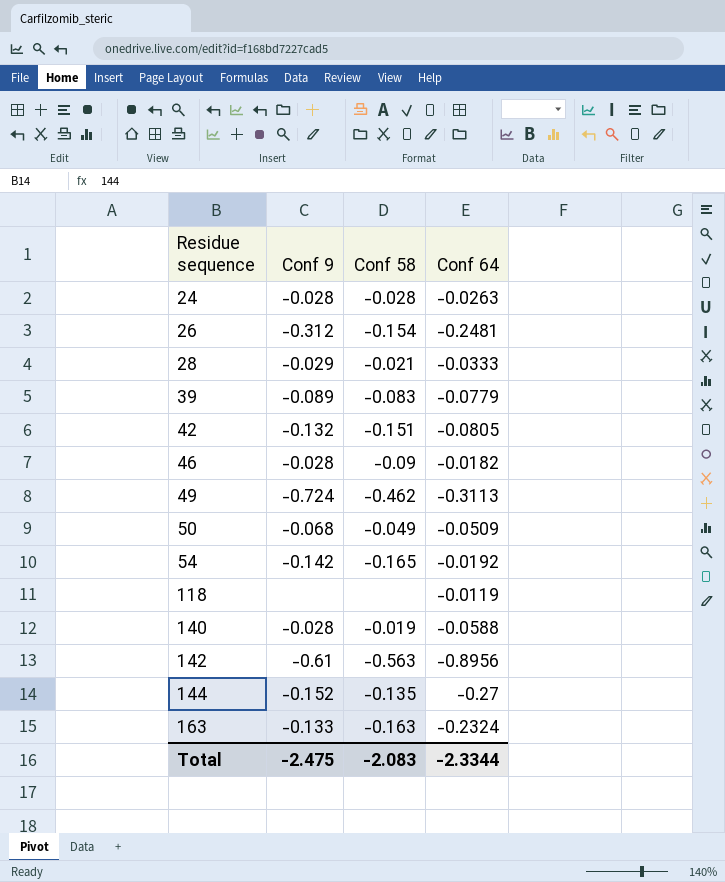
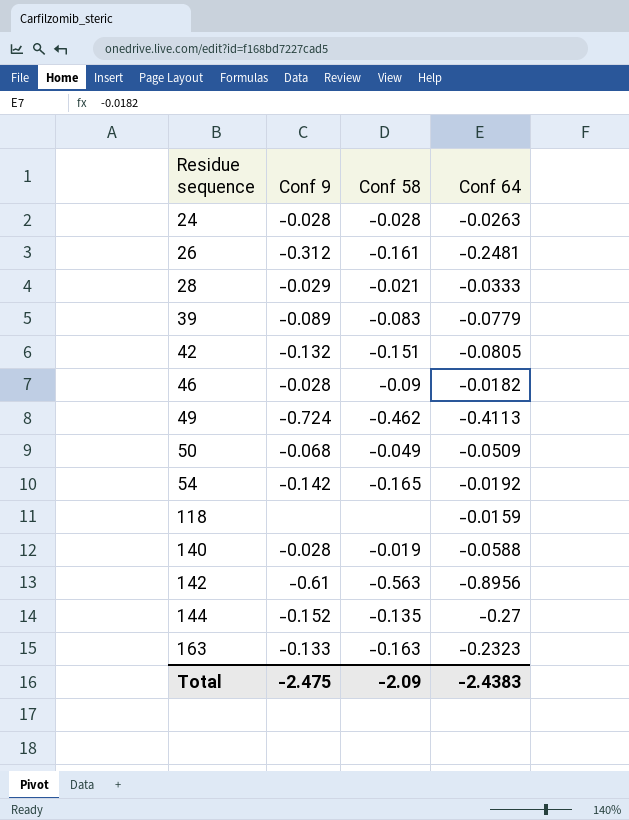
26 | Conf 58: -0.154 -> -0.161
49 | Conf 64: -0.3113 -> -0.4113
118 | Conf 64: -0.0119 -> -0.0159
163 | Conf 64: -0.2324 -> -0.2323
Total | Conf 58: -2.083 -> -2.09
Total | Conf 64: -2.3344 -> -2.4383

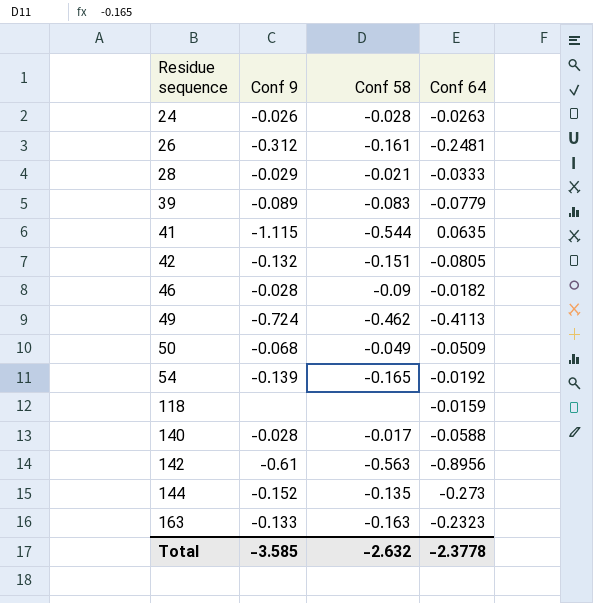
24 | Conf 9: -0.028 -> -0.026
row 41: none -> -1.115 | -0.544 | 0.0635
54 | Conf 9: -0.142 -> -0.139
140 | Conf 58: -0.019 -> -0.017
144 | Conf 64: -0.27 -> -0.273
Total | Conf 9: -2.475 -> -3.585
Total | Conf 58: -2.09 -> -2.632
Total | Conf 64: -2.4383 -> -2.3778

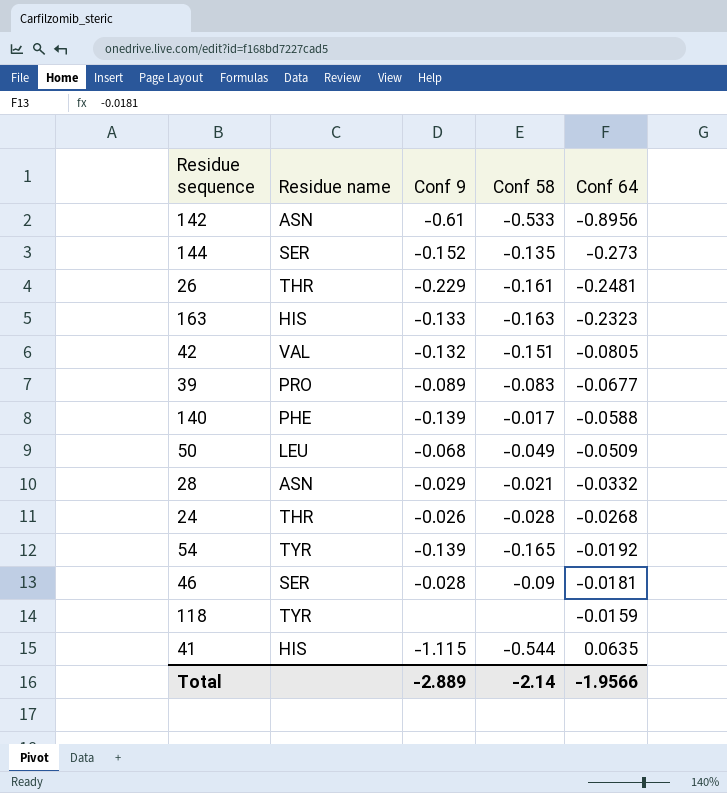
row order: Residue sequence ascending -> Conf 64 ascending
column Residue name | position: none -> 2
row 49: -0.724 | -0.462 | -0.4113 -> none
142 | Conf 58: -0.563 -> -0.533
26 | Conf 9: -0.312 -> -0.229
39 | Conf 64: -0.0779 -> -0.0677
140 | Conf 9: -0.028 -> -0.139
28 | Conf 64: -0.0333 -> -0.0332
24 | Conf 64: -0.0263 -> -0.0268
46 | Conf 64: -0.0182 -> -0.0181
Total | Conf 9: -3.585 -> -2.889
Total | Conf 58: -2.632 -> -2.14
Total | Conf 64: -2.3778 -> -1.9566

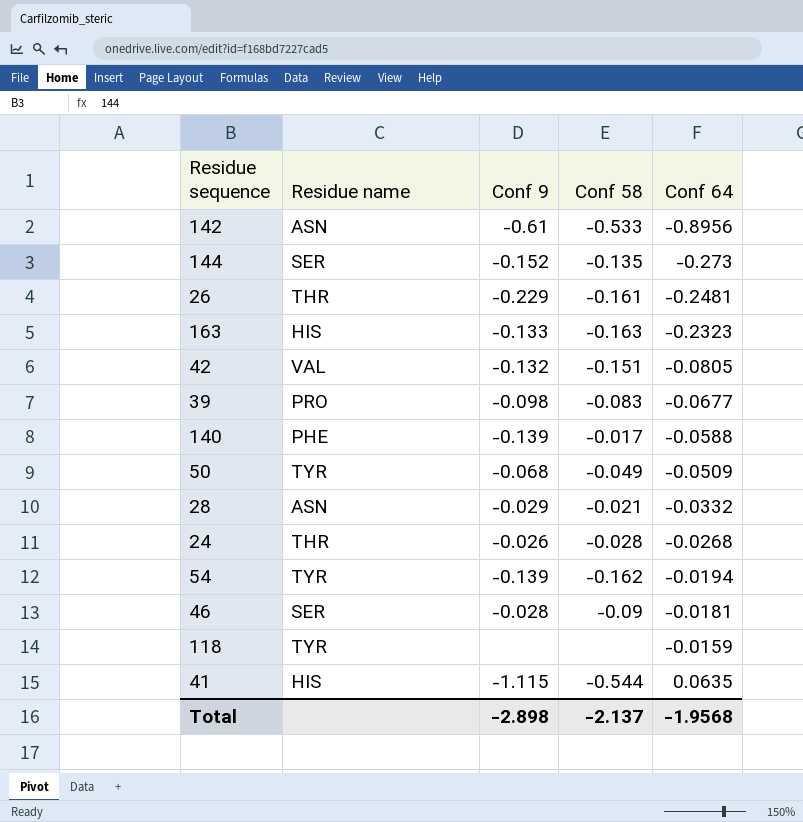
39 | Conf 9: -0.089 -> -0.098
50 | Residue name: LEU -> TYR
54 | Conf 58: -0.165 -> -0.162
54 | Conf 64: -0.0192 -> -0.0194
Total | Conf 9: -2.889 -> -2.898
Total | Conf 58: -2.14 -> -2.137
Total | Conf 64: -1.9566 -> -1.9568

